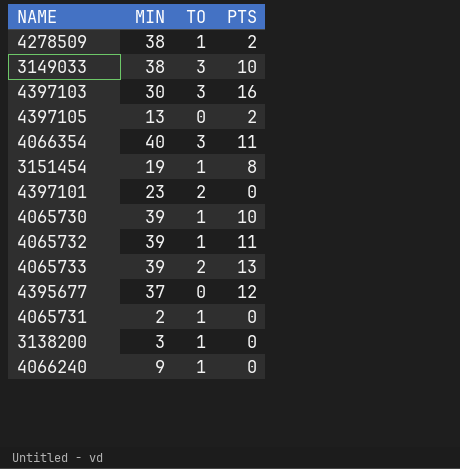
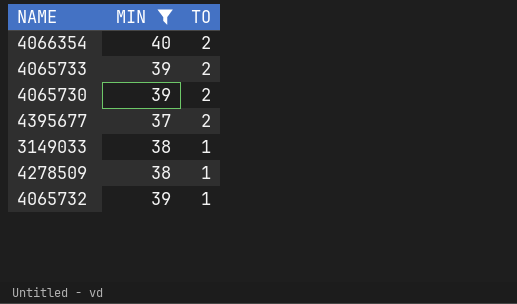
filter: none -> MIN >= 37
row order: none -> TO descending
column PTS | position: 4 -> none
4066354 | TO: 3 -> 2
4065730 | TO: 1 -> 2
4395677 | TO: 0 -> 2
3149033 | TO: 3 -> 1

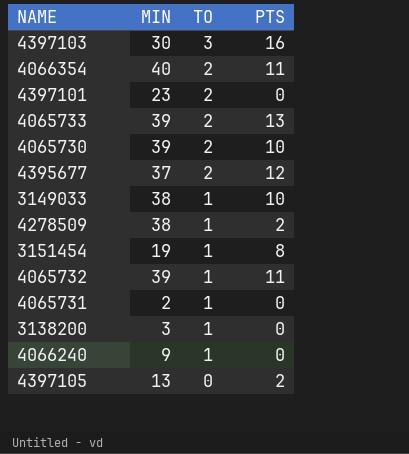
filter: MIN >= 37 -> none
column PTS | position: none -> 4

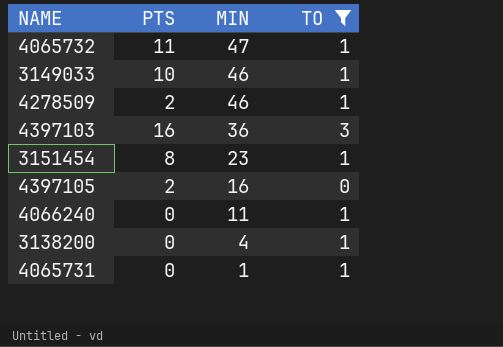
filter: none -> TO != 2
row order: TO descending -> MIN descending
column PTS | position: 4 -> 2
4065732 | MIN: 39 -> 47
3149033 | MIN: 38 -> 46
4278509 | MIN: 38 -> 46
4397103 | MIN: 30 -> 36
3151454 | MIN: 19 -> 23
4397105 | MIN: 13 -> 16
4066240 | MIN: 9 -> 11
3138200 | MIN: 3 -> 4
4065731 | MIN: 2 -> 1

